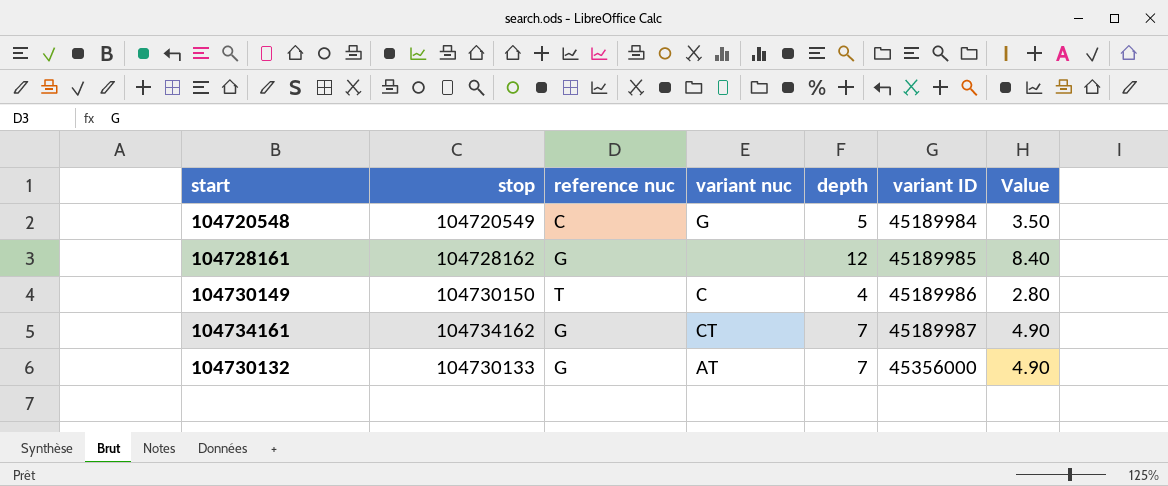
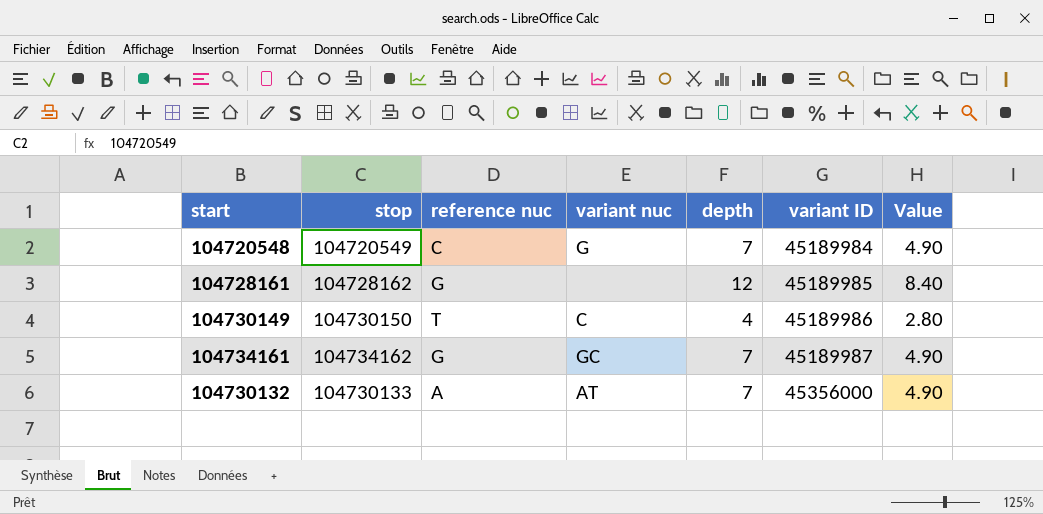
104720548 | depth: 5 -> 7
104720548 | Value: 3.50 -> 4.90
104734161 | variant nuc: CT -> GC
104730132 | reference nuc: G -> A

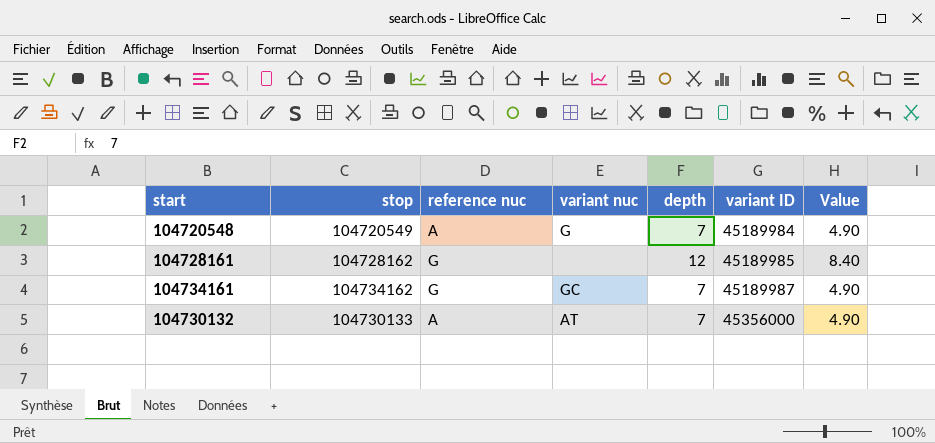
row 104730149: 104730150 | T | C | 4 | 45189986 | 2.80 -> none
104720548 | reference nuc: C -> A

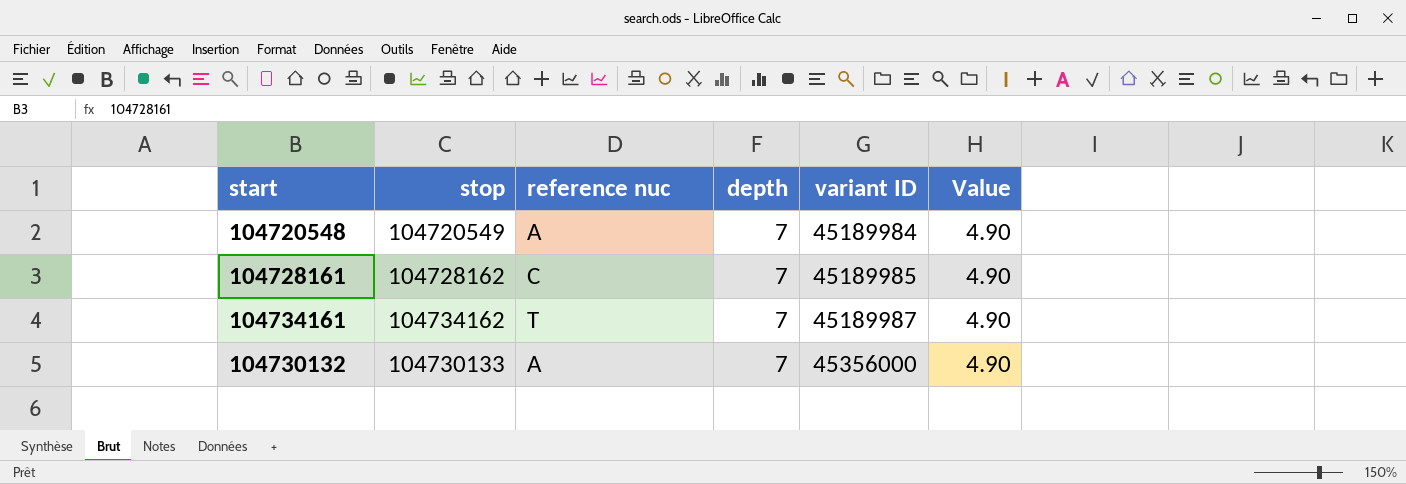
column variant nuc | position: 4 -> none
104728161 | reference nuc: G -> C
104728161 | depth: 12 -> 7
104728161 | Value: 8.40 -> 4.90
104734161 | reference nuc: G -> T

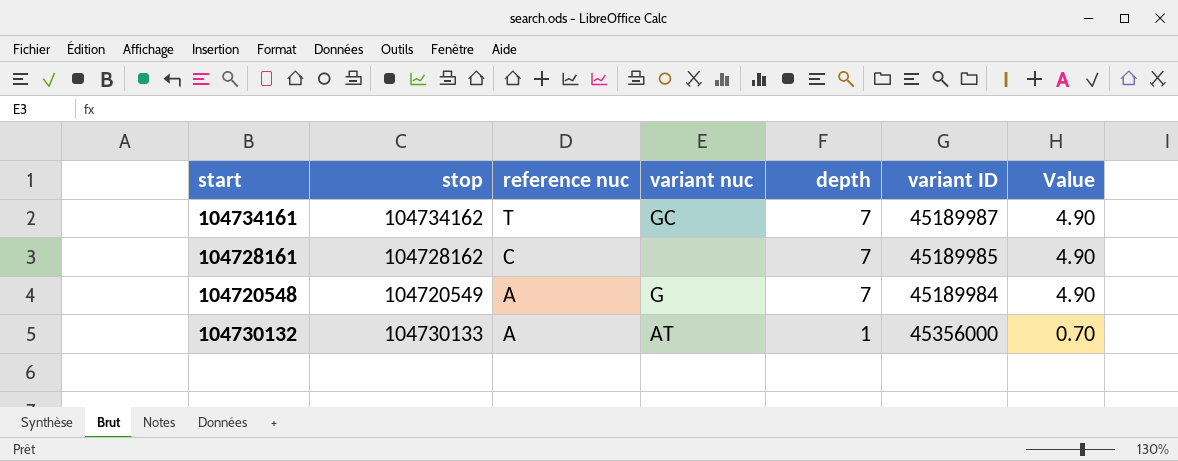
row order: variant ID ascending -> reference nuc descending
column variant nuc | position: none -> 4
104730132 | depth: 7 -> 1
104730132 | Value: 4.90 -> 0.70

